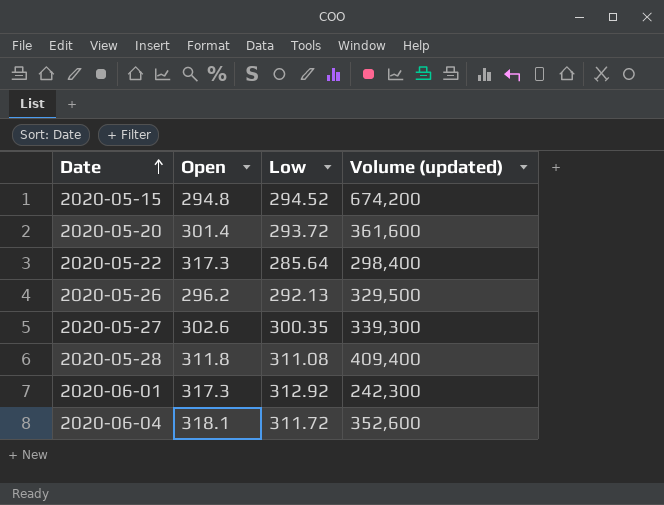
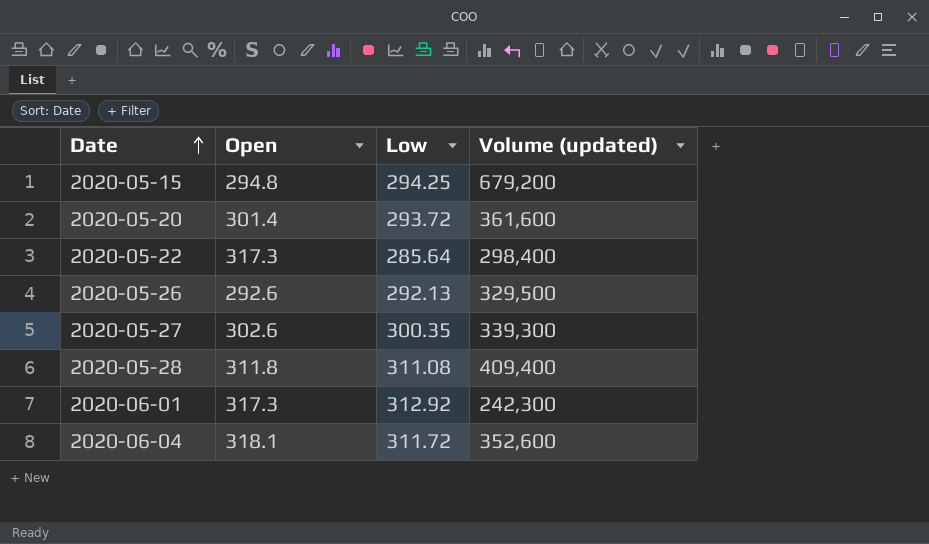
2020-05-15 | Low: 294.52 -> 294.25
2020-05-15 | Volume (updated): 674,200 -> 679,200
2020-05-26 | Open: 296.2 -> 292.6

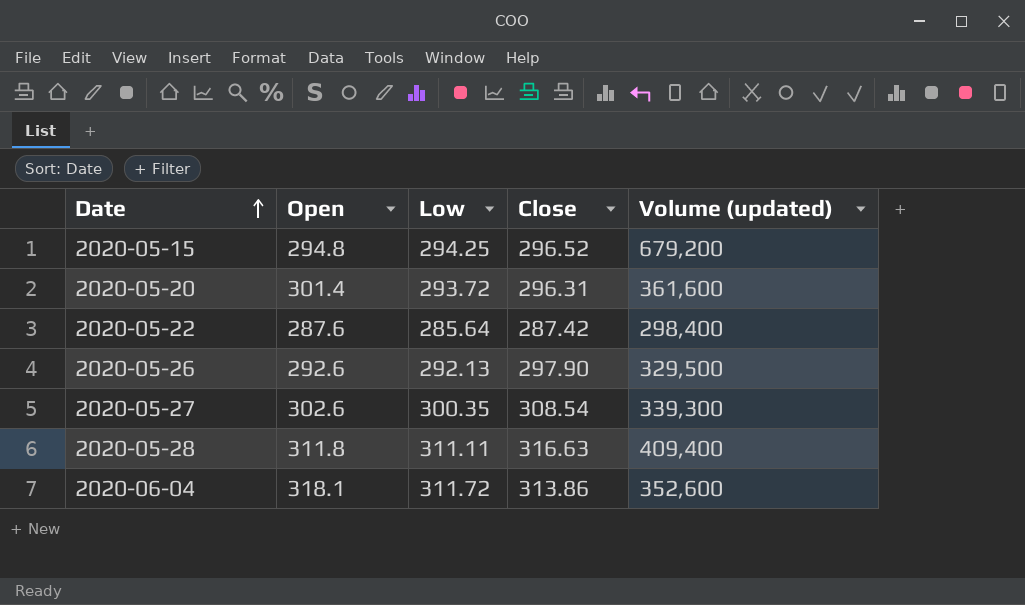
column Close | position: none -> 4
row 2020-06-01: 317.3 | 312.92 | 242,300 -> none
2020-05-22 | Open: 317.3 -> 287.6
2020-05-28 | Low: 311.08 -> 311.11

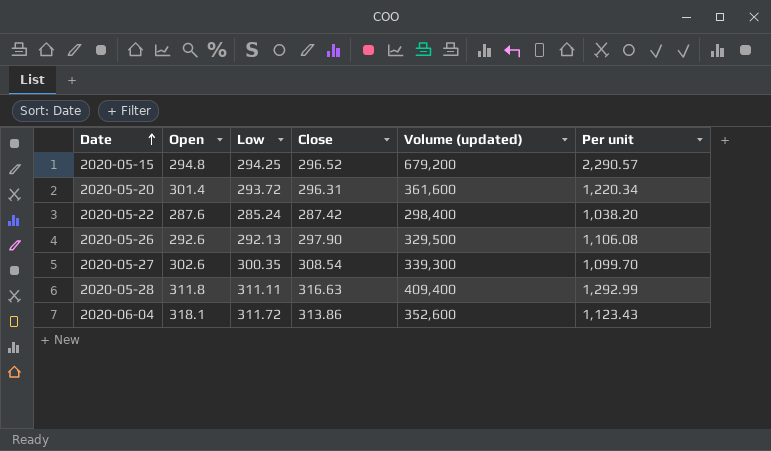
column Per unit | formula: none -> [Volume (updated)] / [Close]
2020-05-22 | Low: 285.64 -> 285.24

